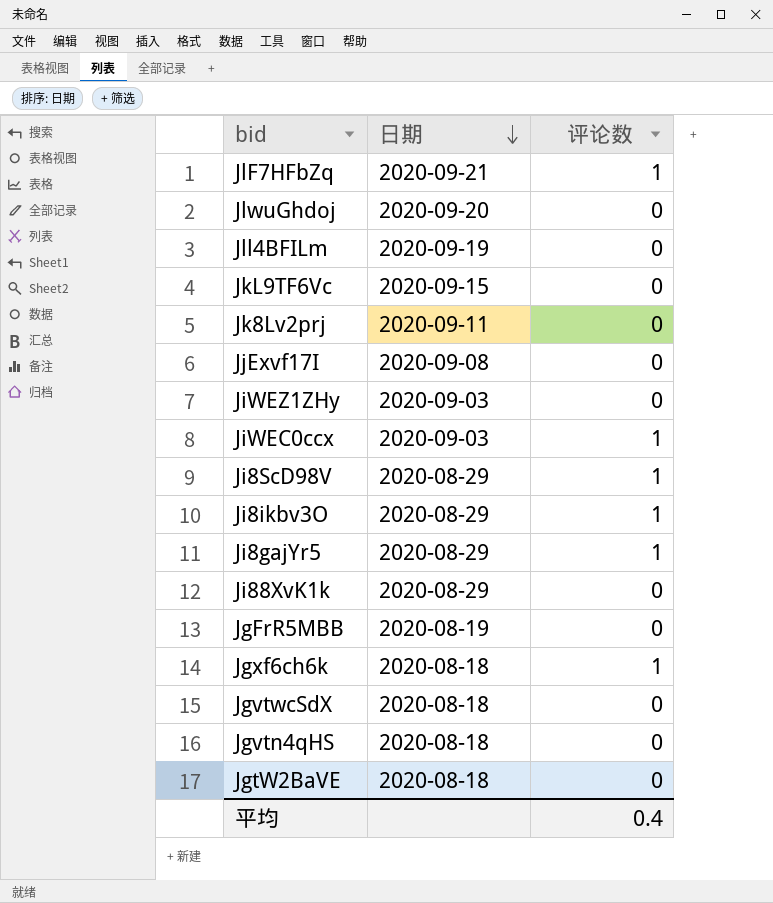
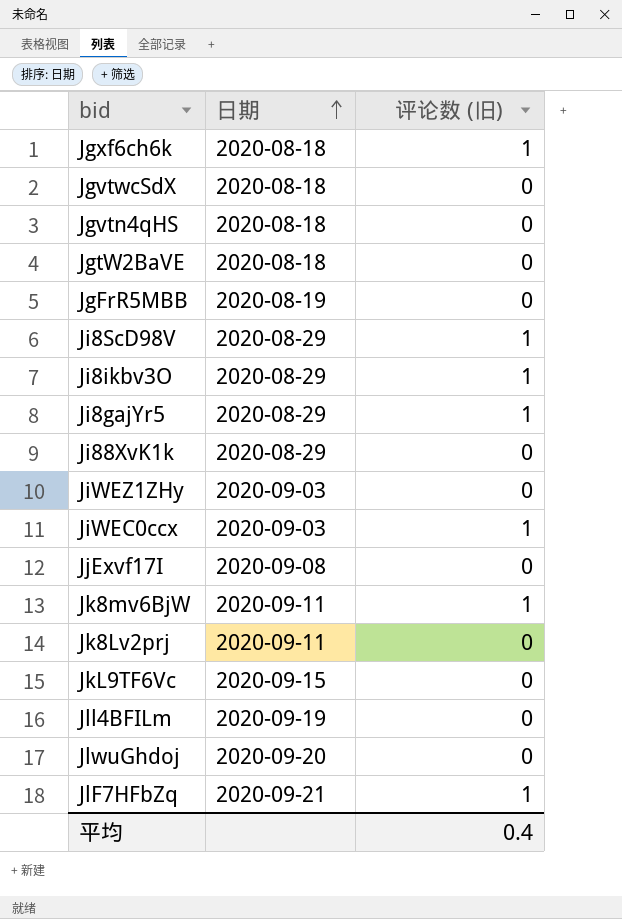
row order: 日期 descending -> 日期 ascending
column name: 评论数 -> 评论数 (旧)
row Jk8mv6BjW: none -> 2020-09-11 | 1

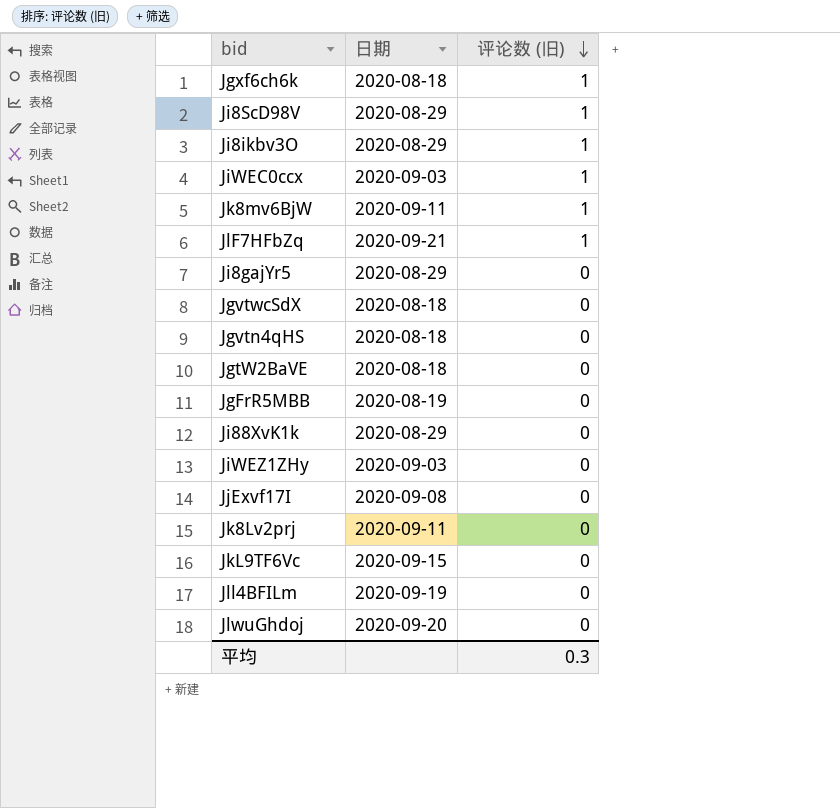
row order: 日期 ascending -> 评论数 (旧) descending
Ji8gajYr5 | 评论数 (旧): 1 -> 0
平均 | 评论数 (旧): 0.4 -> 0.3

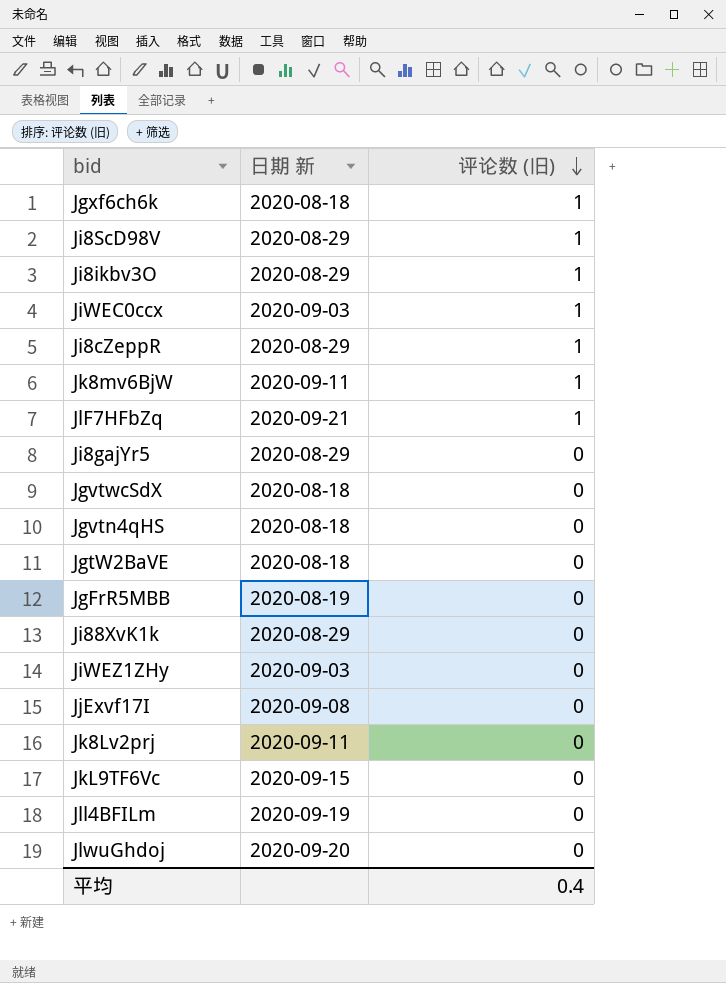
column name: 日期 -> 日期 新
row Ji8cZeppR: none -> 2020-08-29 | 1
平均 | 评论数 (旧): 0.3 -> 0.4

